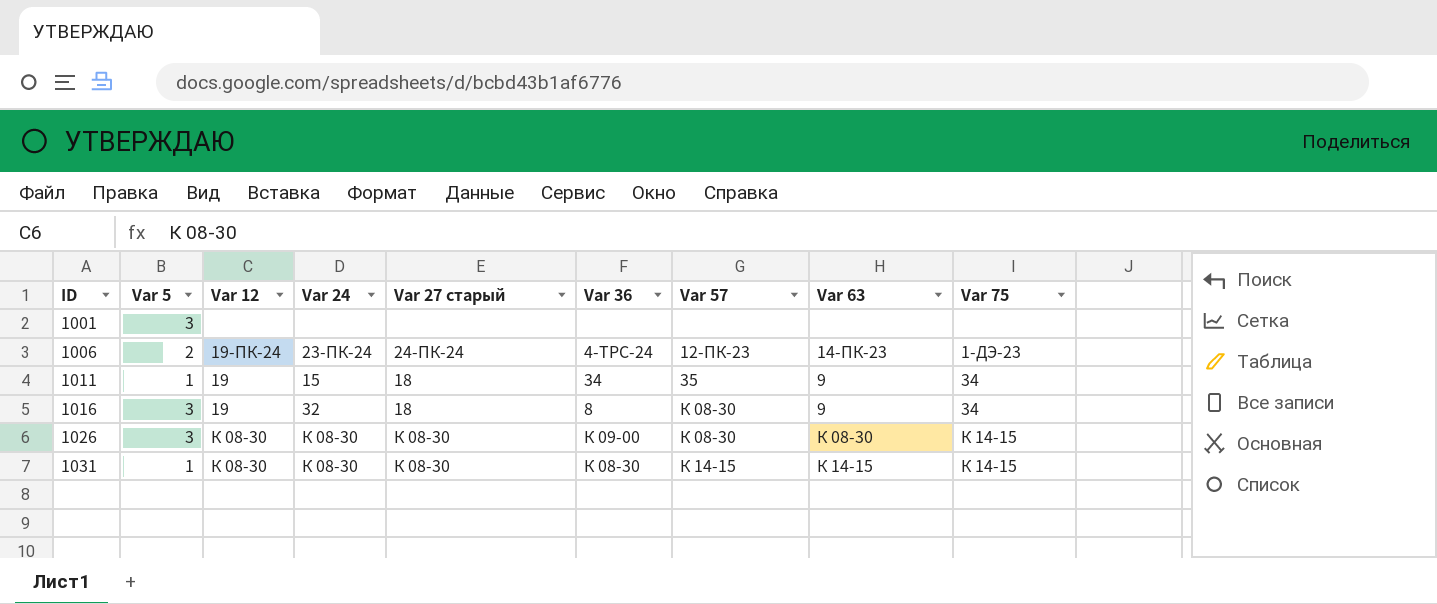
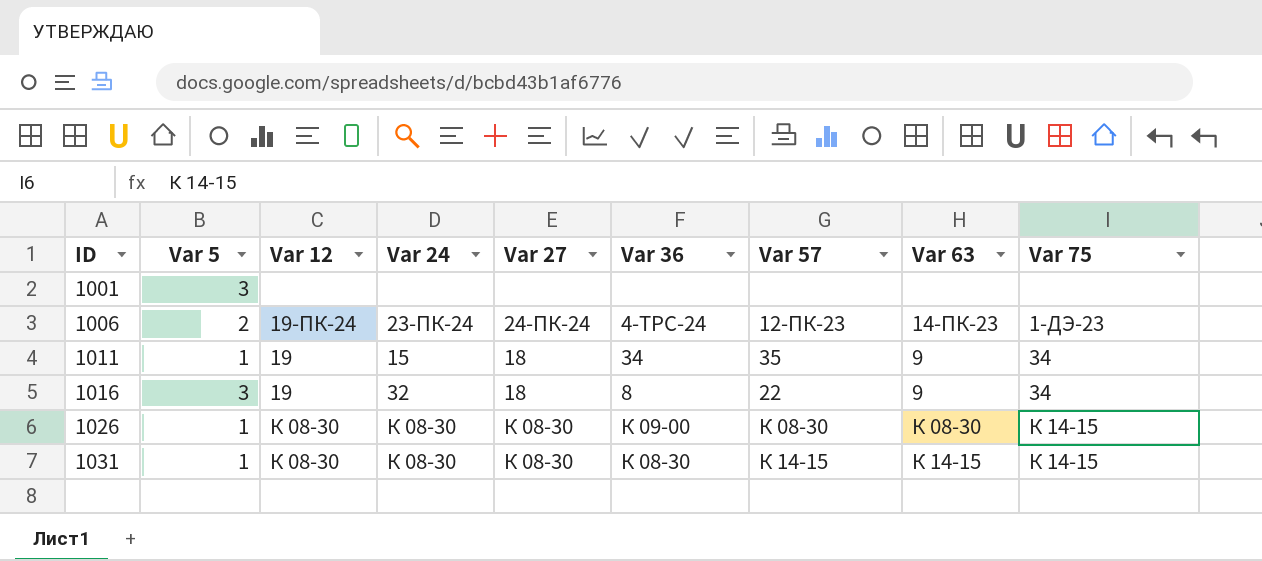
column name: Var 27 старый -> Var 27
1016 | Var 57: К 08-30 -> 22
1026 | Var 5: 3 -> 1

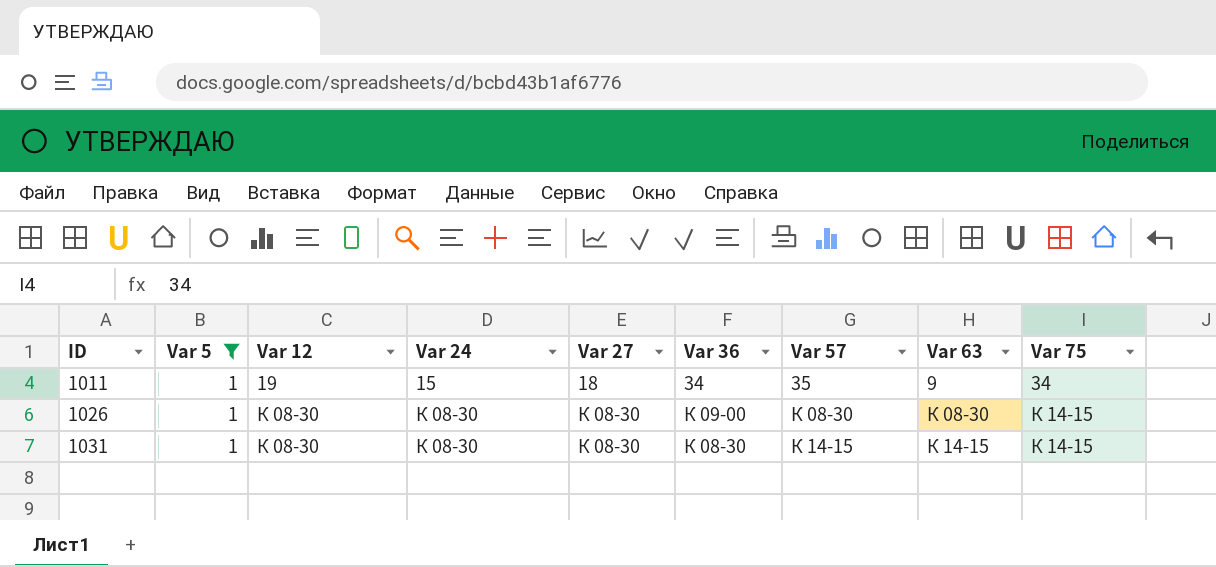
filter: none -> Var 5 = 1

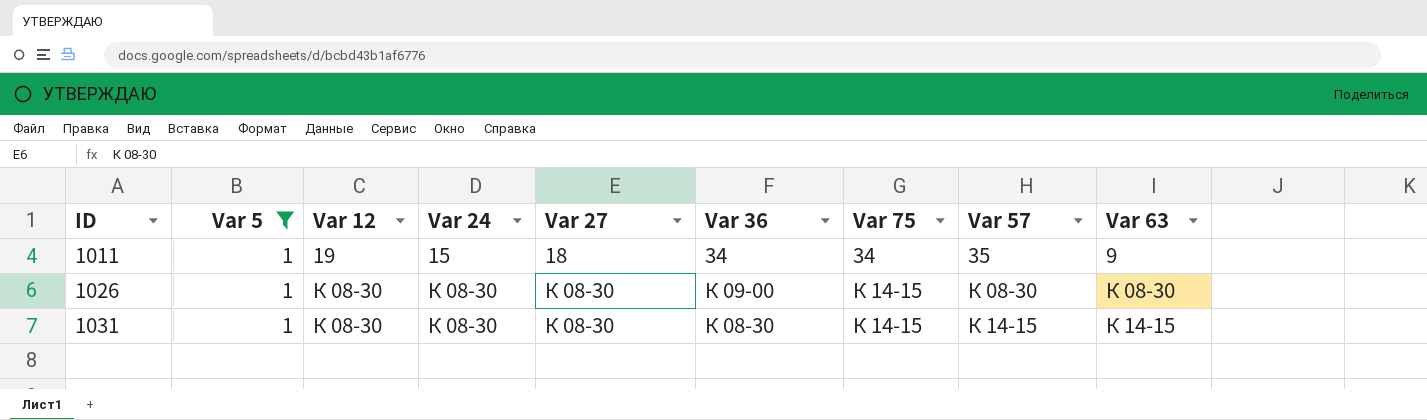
column Var 75 | position: 9 -> 7

